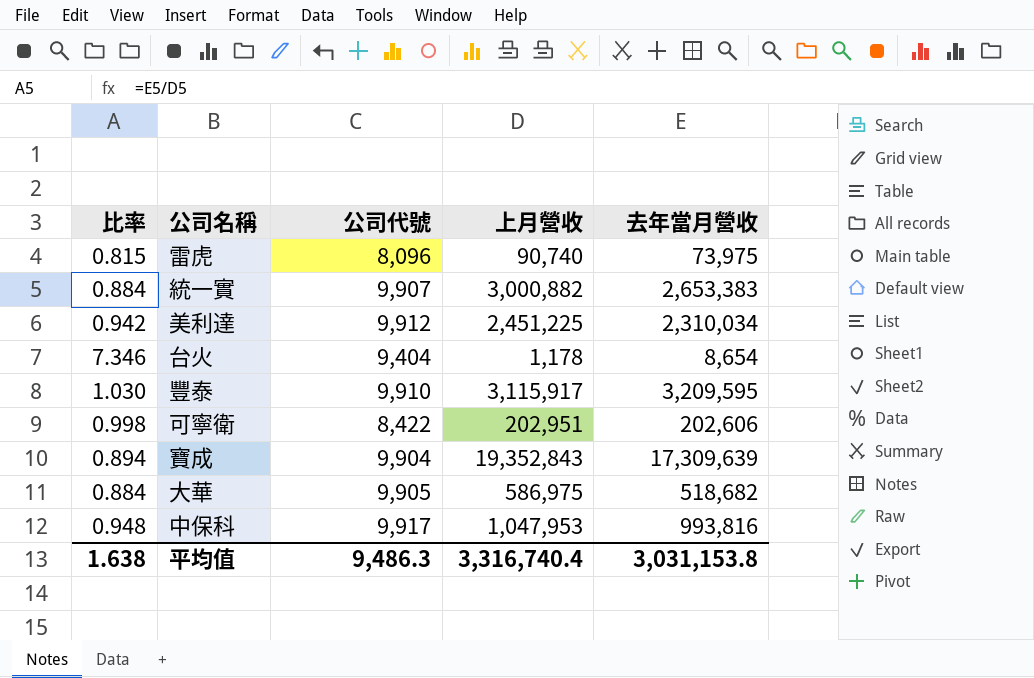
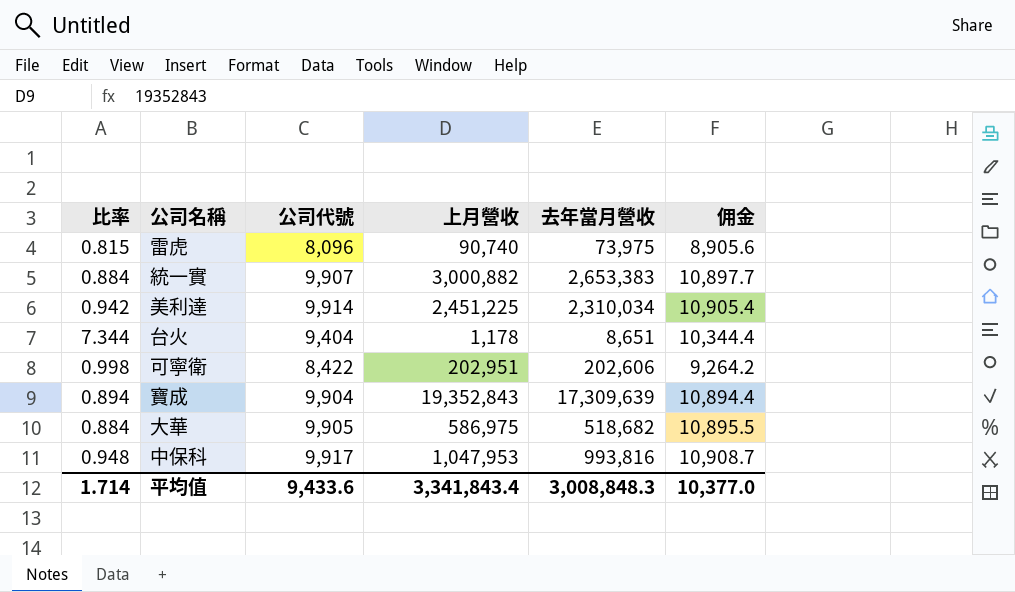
column 佣金 | formula: none -> [公司代號] * 1.1
row 豐泰: 1.030 | 9,910 | 3,115,917 | 3,209,595 -> none
美利達 | 公司代號: 9,912 -> 9,914
台火 | 比率: 7.346 -> 7.344
台火 | 去年當月營收: 8,654 -> 8,651
平均值 | 比率: 1.638 -> 1.714
平均值 | 公司代號: 9,486.3 -> 9,433.6
平均值 | 上月營收: 3,316,740.4 -> 3,341,843.4
平均值 | 去年當月營收: 3,031,153.8 -> 3,008,848.3

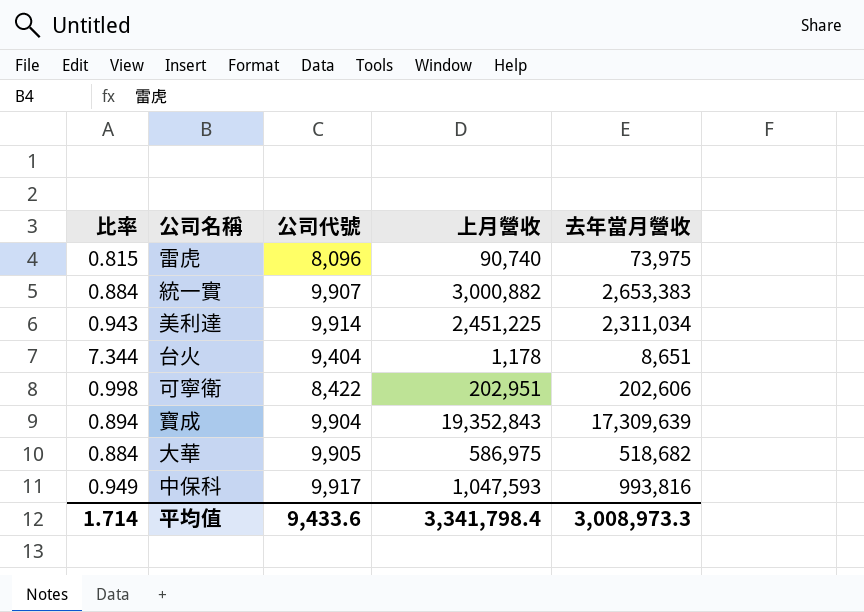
column 佣金 | formula: [公司代號] * 1.1 -> none
美利達 | 比率: 0.942 -> 0.943
美利達 | 去年當月營收: 2,310,034 -> 2,311,034
中保科 | 比率: 0.948 -> 0.949
中保科 | 上月營收: 1,047,953 -> 1,047,593
平均值 | 上月營收: 3,341,843.4 -> 3,341,798.4
平均值 | 去年當月營收: 3,008,848.3 -> 3,008,973.3

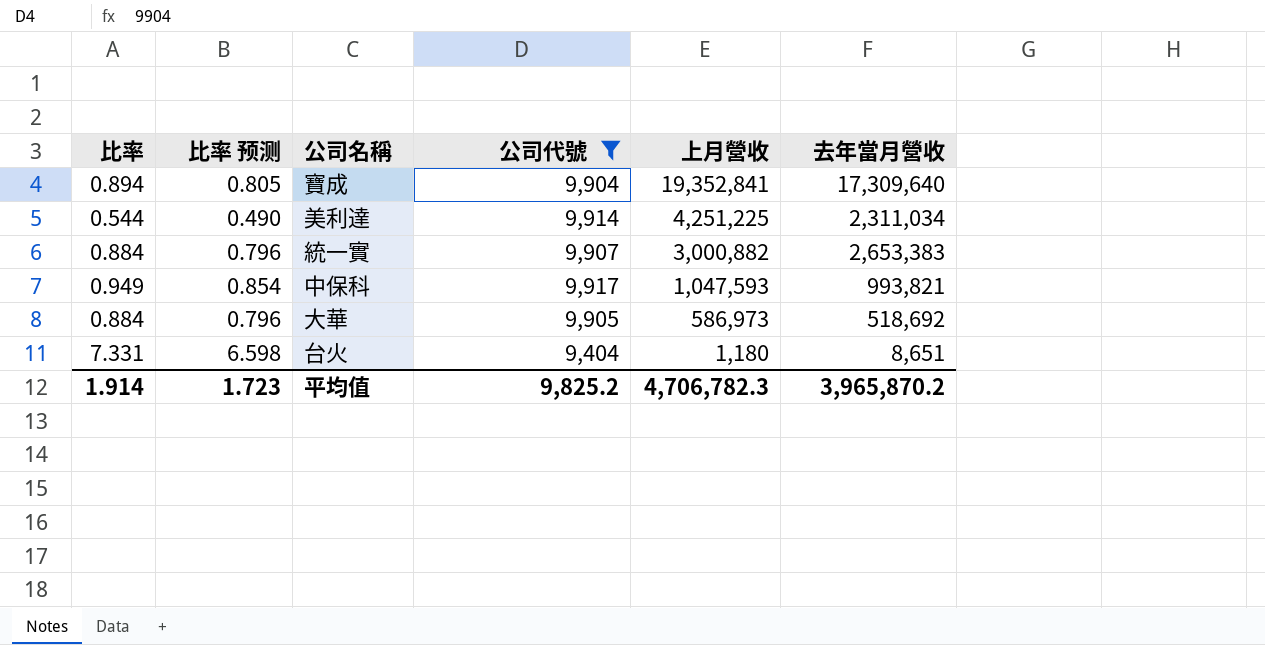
filter: none -> 公司代號 >= 9,404
row order: none -> 上月營收 descending
column 比率 预测 | formula: none -> [比率] * 0.9
寶成 | 上月營收: 19,352,843 -> 19,352,841
寶成 | 去年當月營收: 17,309,639 -> 17,309,640
美利達 | 比率: 0.943 -> 0.544
美利達 | 上月營收: 2,451,225 -> 4,251,225
中保科 | 去年當月營收: 993,816 -> 993,821
大華 | 上月營收: 586,975 -> 586,973
大華 | 去年當月營收: 518,682 -> 518,692
台火 | 比率: 7.344 -> 7.331
台火 | 上月營收: 1,178 -> 1,180
平均值 | 比率: 1.714 -> 1.914
平均值 | 公司代號: 9,433.6 -> 9,825.2
平均值 | 上月營收: 3,341,798.4 -> 4,706,782.3
平均值 | 去年當月營收: 3,008,973.3 -> 3,965,870.2

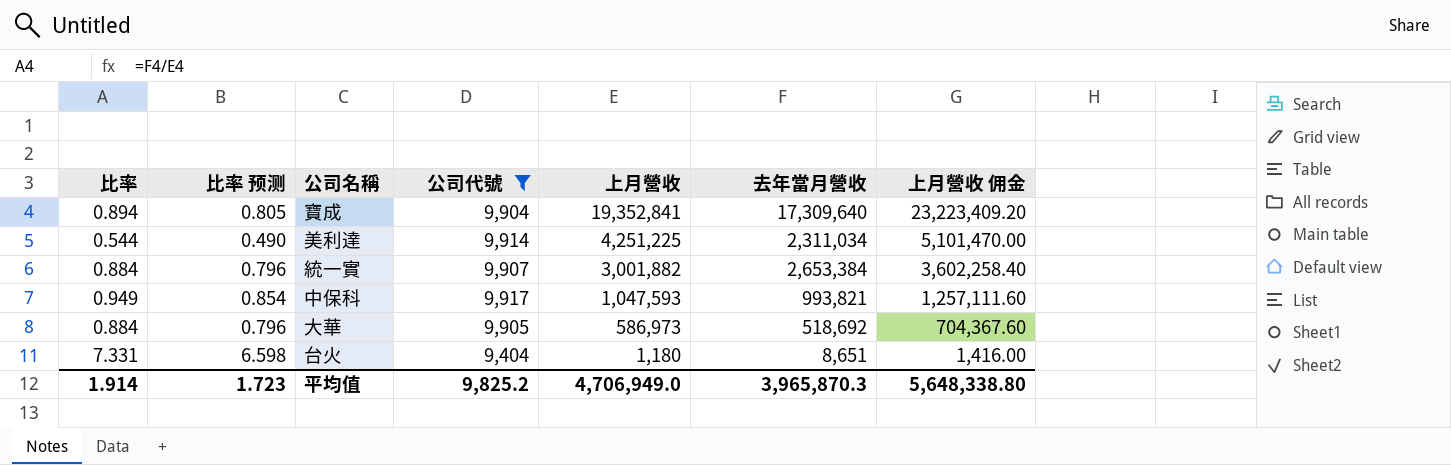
column 上月營收 佣金 | formula: none -> [上月營收] * 1.2
統一實 | 上月營收: 3,000,882 -> 3,001,882
統一實 | 去年當月營收: 2,653,383 -> 2,653,384
平均值 | 上月營收: 4,706,782.3 -> 4,706,949.0
平均值 | 去年當月營收: 3,965,870.2 -> 3,965,870.3

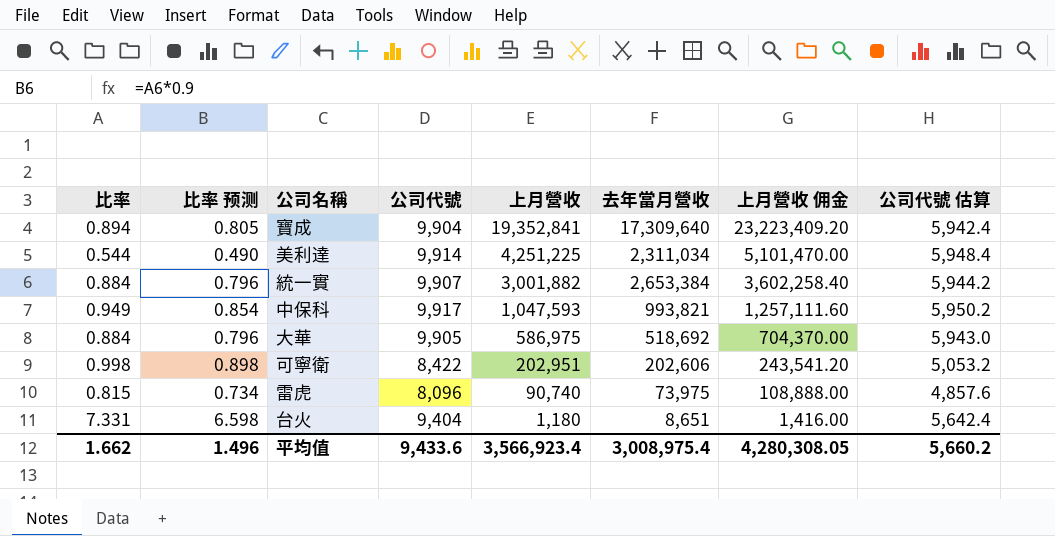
filter: 公司代號 >= 9,404 -> none
column 公司代號 估算 | formula: none -> [公司代號] * 0.6
大華 | 上月營收: 586,973 -> 586,975
大華 | 上月營收 佣金: 704,367.60 -> 704,370.00
平均值 | 比率: 1.914 -> 1.662
平均值 | 比率 预测: 1.723 -> 1.496
平均值 | 公司代號: 9,825.2 -> 9,433.6
平均值 | 上月營收: 4,706,949.0 -> 3,566,923.4
平均值 | 去年當月營收: 3,965,870.3 -> 3,008,975.4
平均值 | 上月營收 佣金: 5,648,338.80 -> 4,280,308.05

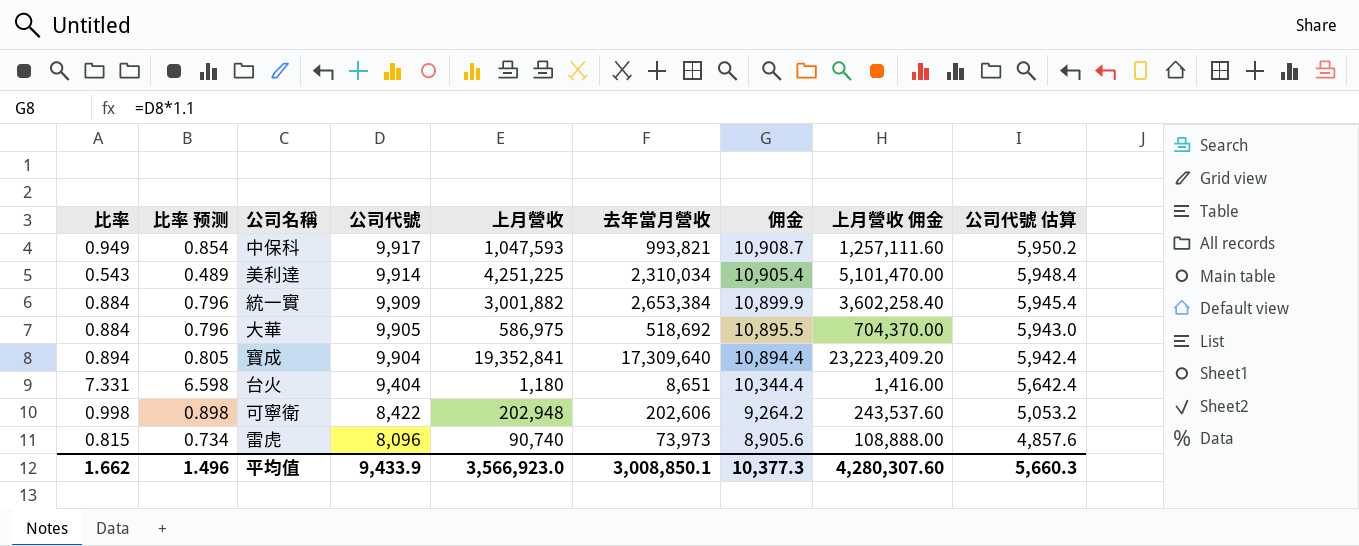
row order: 上月營收 descending -> 公司代號 descending
column 佣金 | formula: none -> [公司代號] * 1.1
美利達 | 比率: 0.544 -> 0.543
美利達 | 比率 预测: 0.490 -> 0.489
美利達 | 去年當月營收: 2,311,034 -> 2,310,034
統一實 | 公司代號: 9,907 -> 9,909
統一實 | 公司代號 估算: 5,944.2 -> 5,945.4
可寧衛 | 上月營收: 202,951 -> 202,948
可寧衛 | 上月營收 佣金: 243,541.20 -> 243,537.60
雷虎 | 去年當月營收: 73,975 -> 73,973
平均值 | 公司代號: 9,433.6 -> 9,433.9
平均值 | 上月營收: 3,566,923.4 -> 3,566,923.0
平均值 | 去年當月營收: 3,008,975.4 -> 3,008,850.1
平均值 | 上月營收 佣金: 4,280,308.05 -> 4,280,307.60
平均值 | 公司代號 估算: 5,660.2 -> 5,660.3

